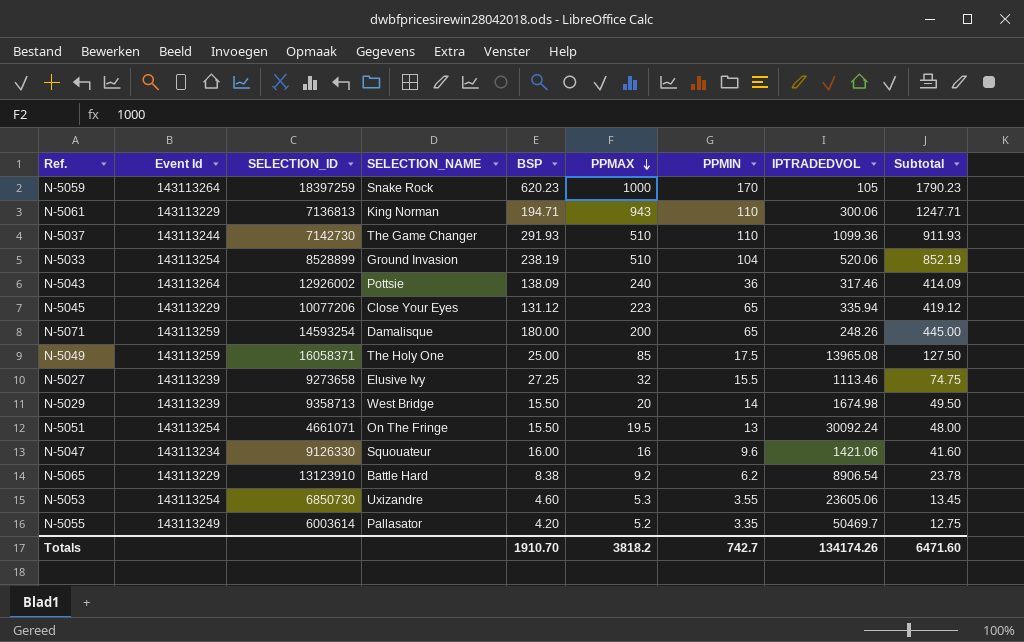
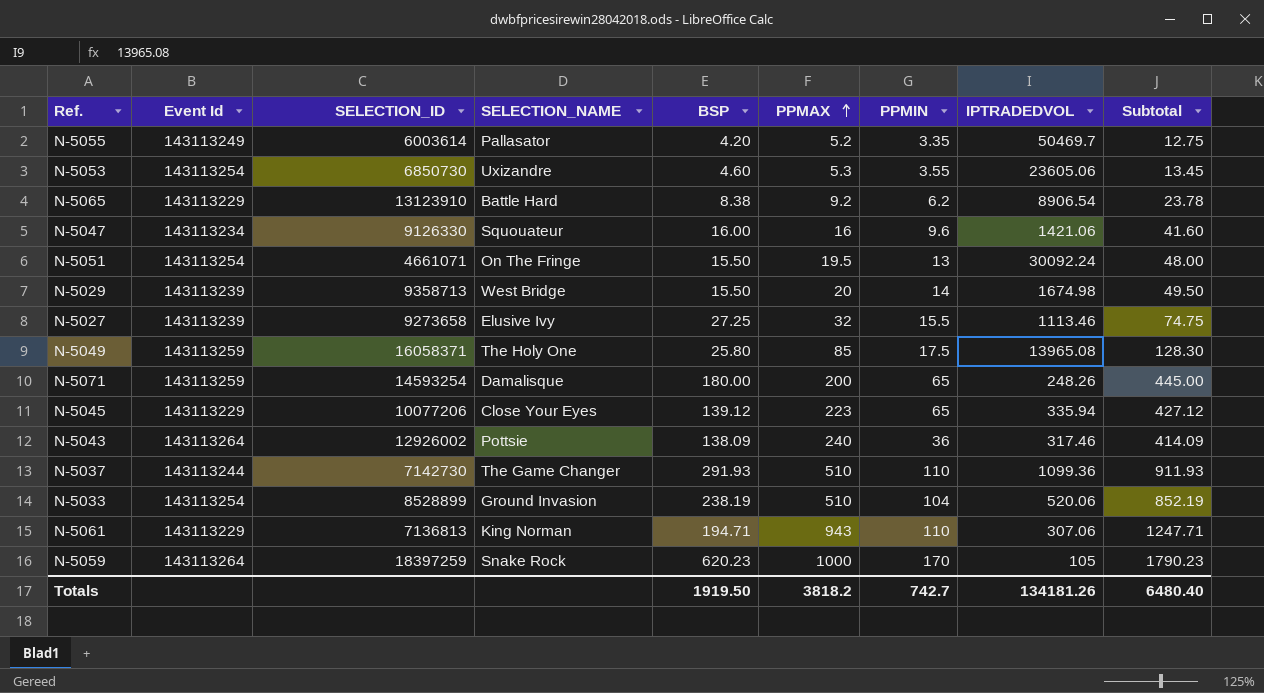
row order: PPMAX descending -> PPMAX ascending
N-5049 | BSP: 25.00 -> 25.80
N-5049 | Subtotal: 127.50 -> 128.30
N-5045 | BSP: 131.12 -> 139.12
N-5045 | Subtotal: 419.12 -> 427.12
N-5061 | IPTRADEDVOL: 300.06 -> 307.06
Totals | BSP: 1910.70 -> 1919.50
Totals | IPTRADEDVOL: 134174.26 -> 134181.26
Totals | Subtotal: 6471.60 -> 6480.40

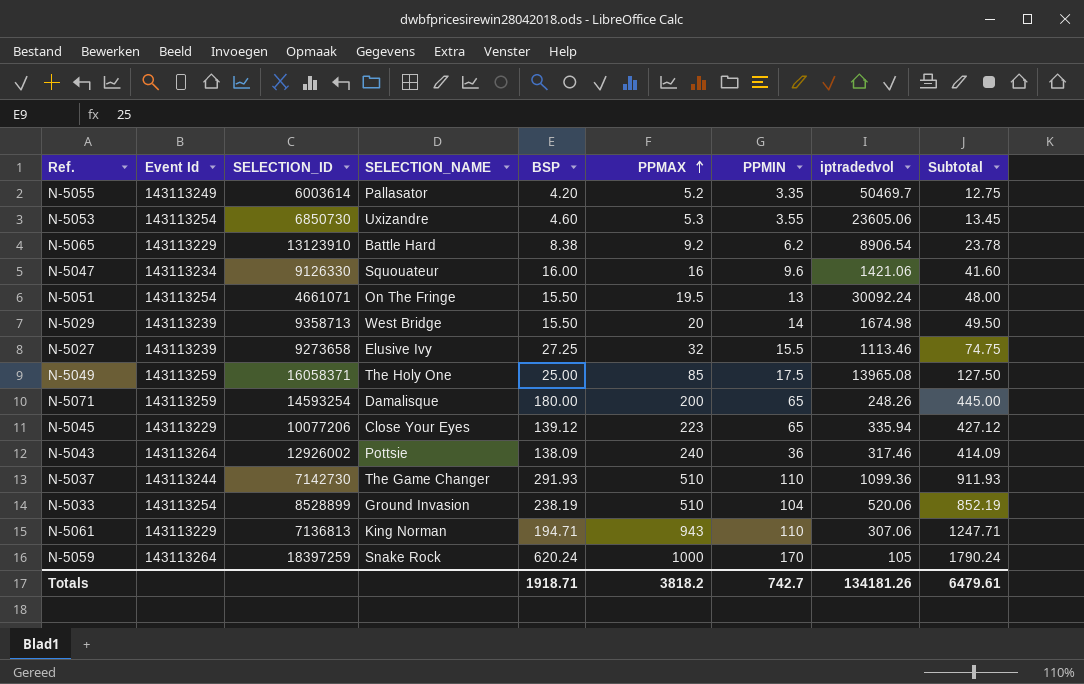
column name: IPTRADEDVOL -> iptradedvol
N-5049 | BSP: 25.80 -> 25.00
N-5049 | Subtotal: 128.30 -> 127.50
N-5059 | BSP: 620.23 -> 620.24
N-5059 | Subtotal: 1790.23 -> 1790.24
Totals | BSP: 1919.50 -> 1918.71
Totals | Subtotal: 6480.40 -> 6479.61

